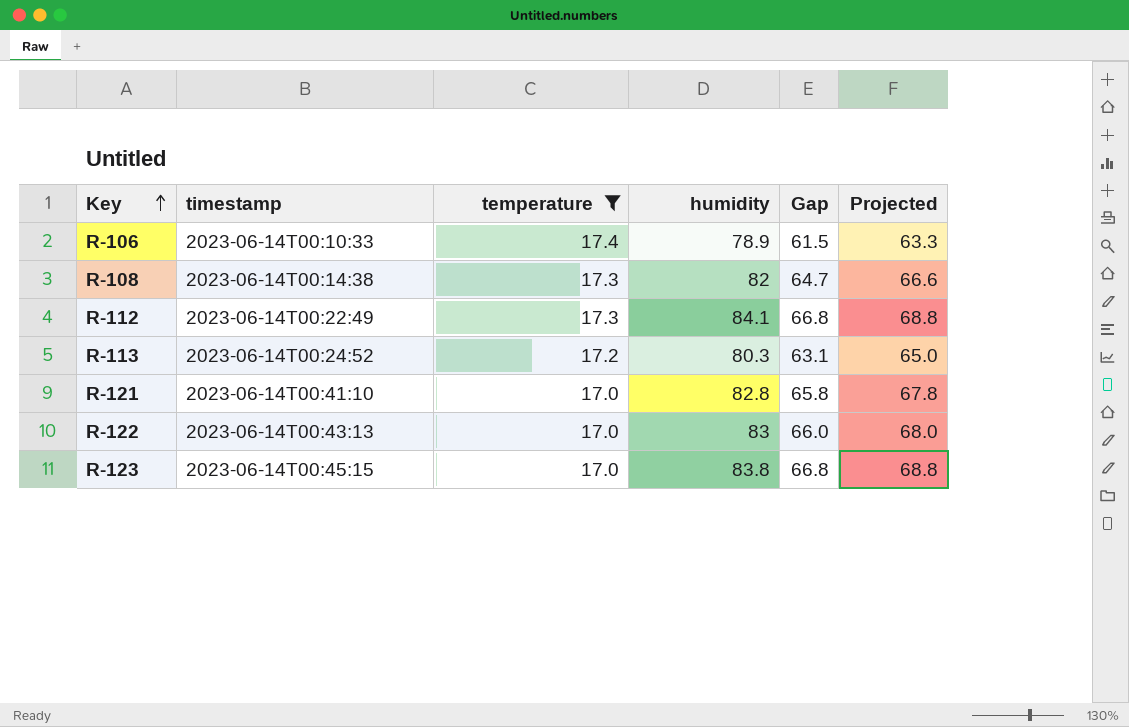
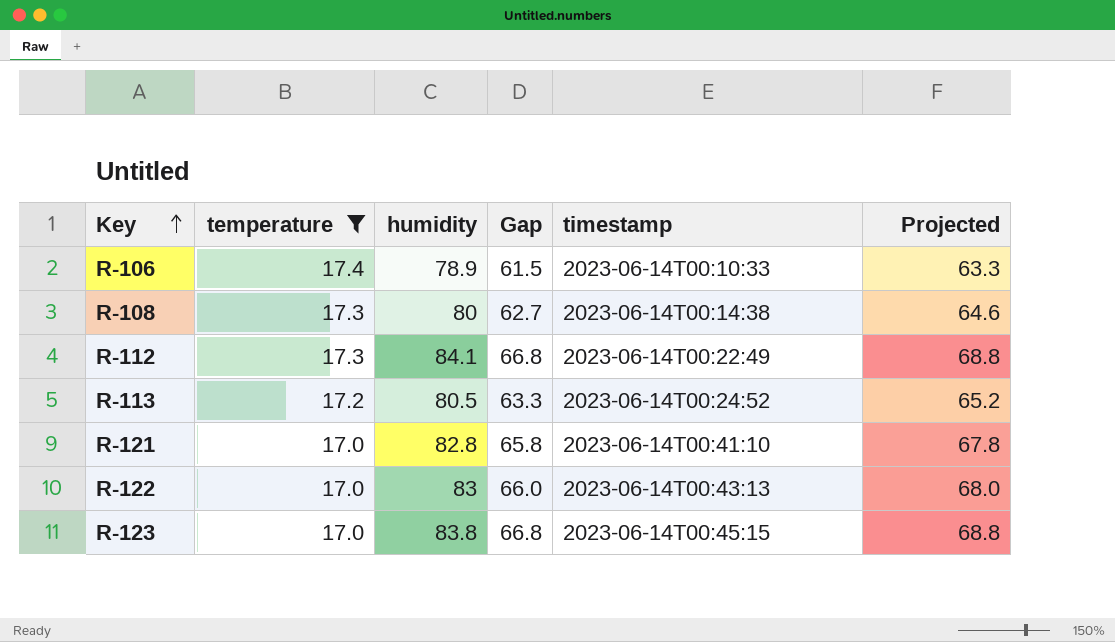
column timestamp | position: 2 -> 5
R-108 | humidity: 82 -> 80
R-108 | Gap: 64.7 -> 62.7
R-108 | Projected: 66.6 -> 64.6
R-113 | humidity: 80.3 -> 80.5
R-113 | Gap: 63.1 -> 63.3
R-113 | Projected: 65.0 -> 65.2

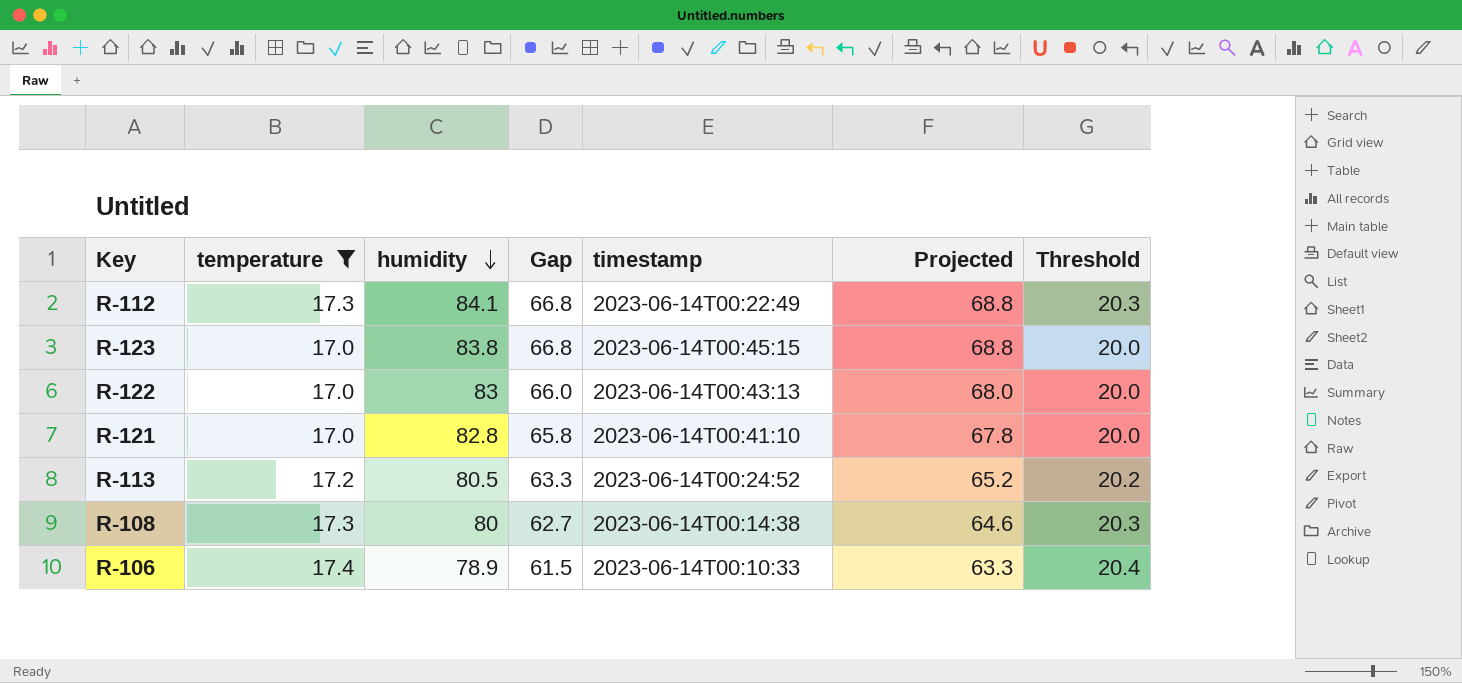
row order: Key ascending -> humidity descending
column Threshold | formula: none -> [temperature] + 3

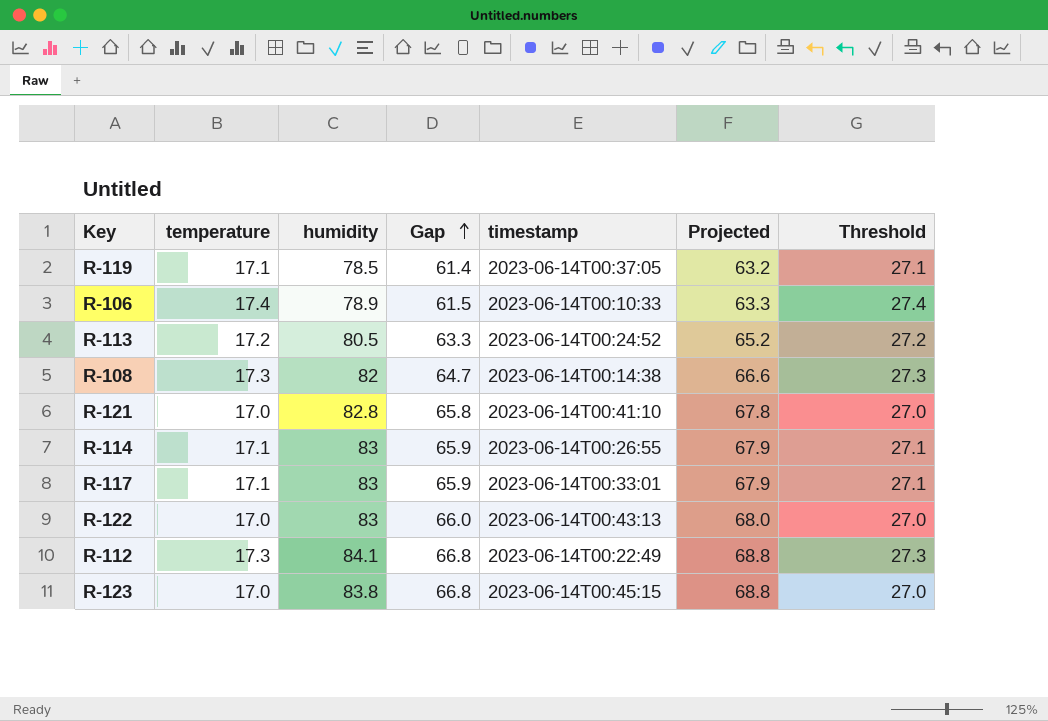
filter: temperature != 17.1 -> none
row order: humidity descending -> Gap ascending
column Threshold | formula: [temperature] + 3 -> [temperature] + 10
R-108 | humidity: 80 -> 82
R-108 | Gap: 62.7 -> 64.7
R-108 | Projected: 64.6 -> 66.6

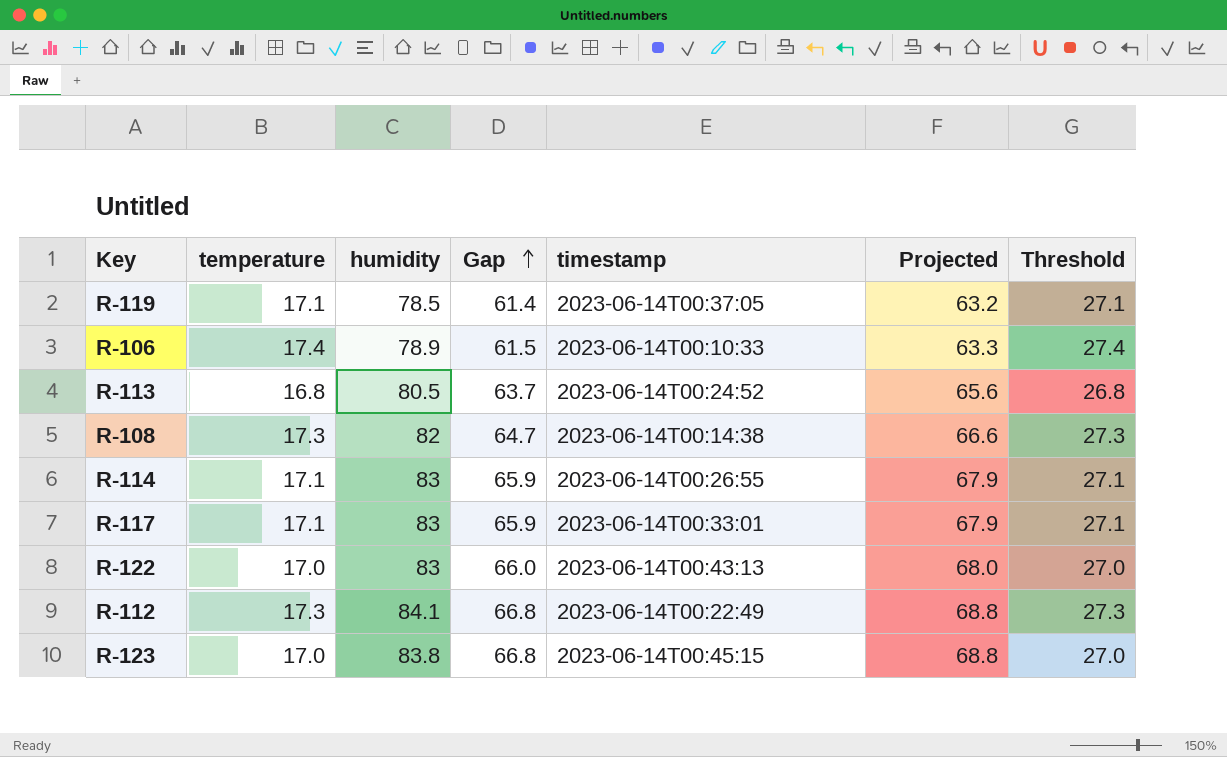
row R-121: 17.0 | 82.8 | 65.8 | 2023-06-14T00:41:10 | 67.8 | 27.0 -> none
R-113 | temperature: 17.2 -> 16.8
R-113 | Gap: 63.3 -> 63.7
R-113 | Projected: 65.2 -> 65.6
R-113 | Threshold: 27.2 -> 26.8

